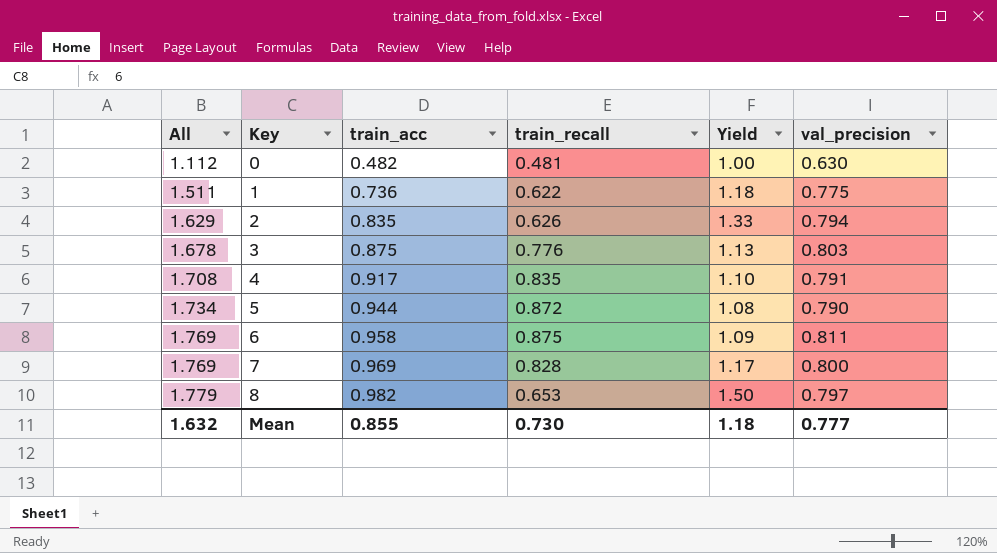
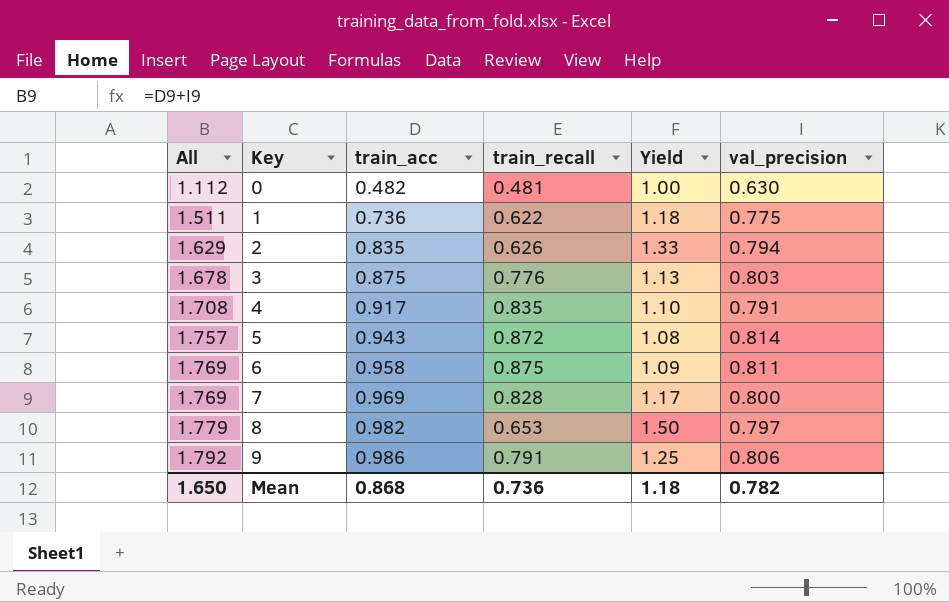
5 | All: 1.734 -> 1.757
5 | train_acc: 0.944 -> 0.943
5 | val_precision: 0.790 -> 0.814
row 9: none -> 1.792 | 0.986 | 0.791 | 1.25 | 0.806
Mean | All: 1.632 -> 1.650
Mean | train_acc: 0.855 -> 0.868
Mean | train_recall: 0.730 -> 0.736
Mean | val_precision: 0.777 -> 0.782

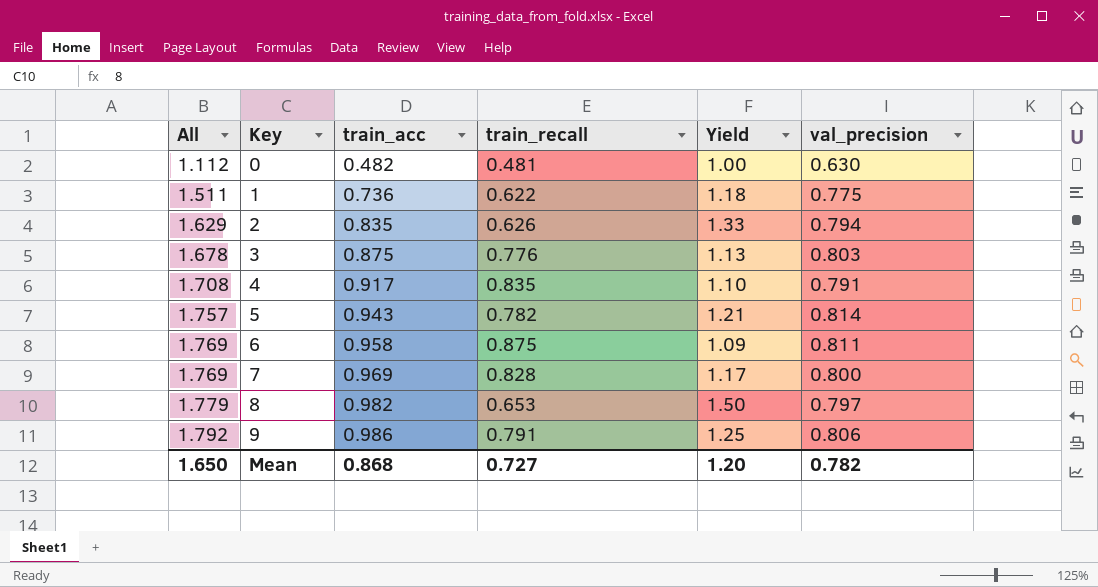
5 | train_recall: 0.872 -> 0.782
5 | Yield: 1.08 -> 1.21
Mean | train_recall: 0.736 -> 0.727
Mean | Yield: 1.18 -> 1.20

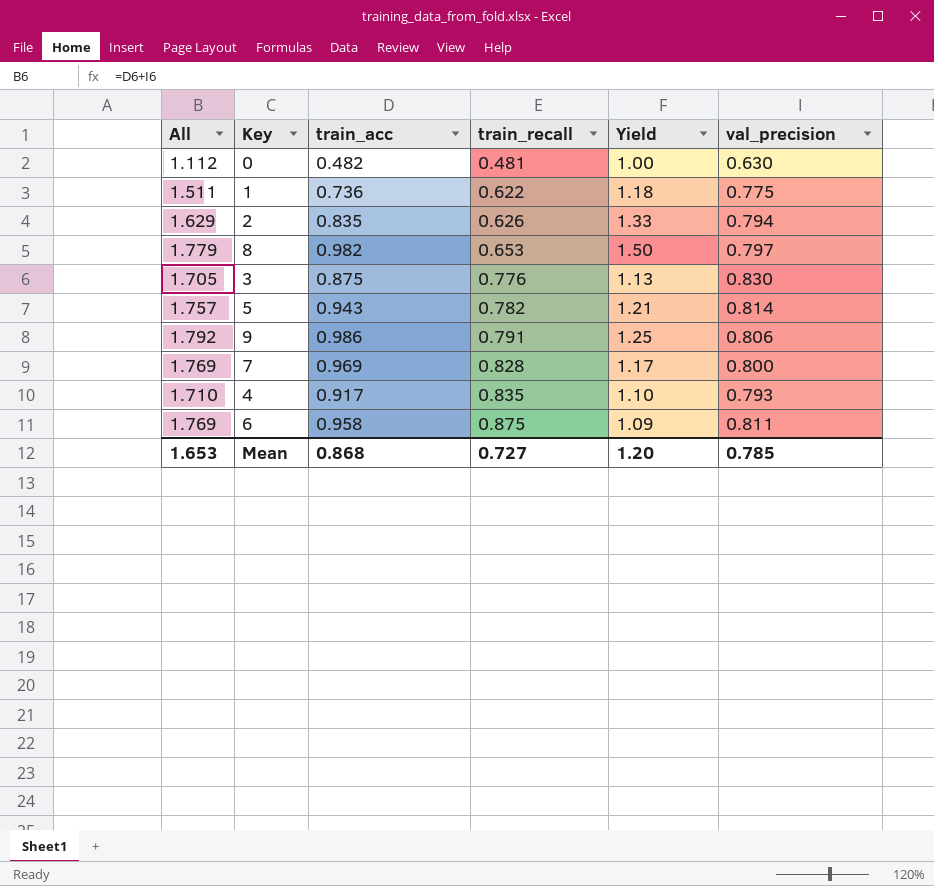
row order: All ascending -> train_recall ascending
3 | All: 1.678 -> 1.705
3 | val_precision: 0.803 -> 0.830
4 | All: 1.708 -> 1.710
4 | val_precision: 0.791 -> 0.793
Mean | All: 1.650 -> 1.653
Mean | val_precision: 0.782 -> 0.785

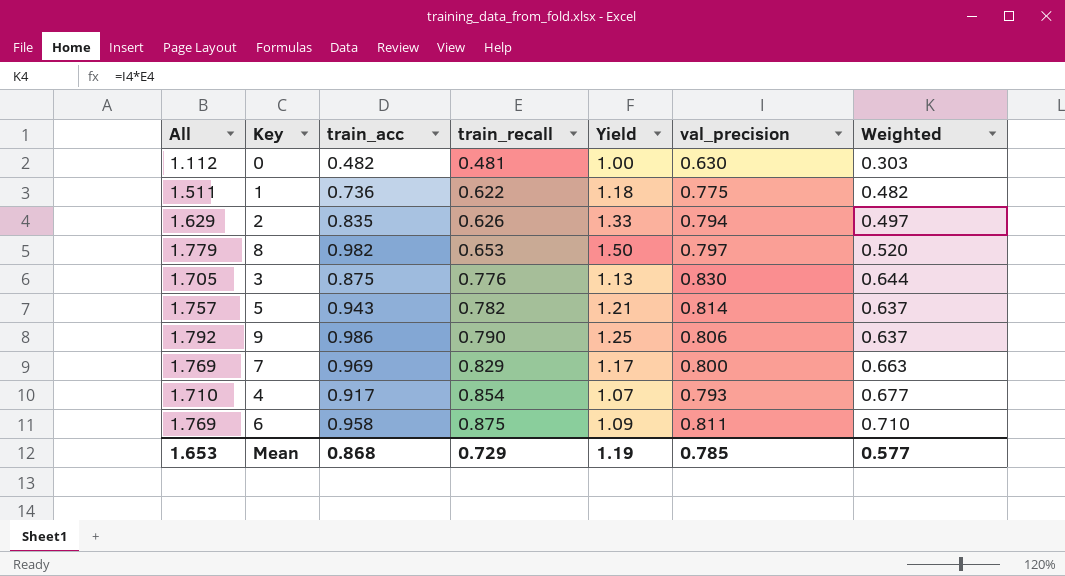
column Weighted | formula: none -> [train_recall] * [val_precision]
9 | train_recall: 0.791 -> 0.790
7 | train_recall: 0.828 -> 0.829
4 | train_recall: 0.835 -> 0.854
4 | Yield: 1.10 -> 1.07
Mean | train_recall: 0.727 -> 0.729
Mean | Yield: 1.20 -> 1.19

